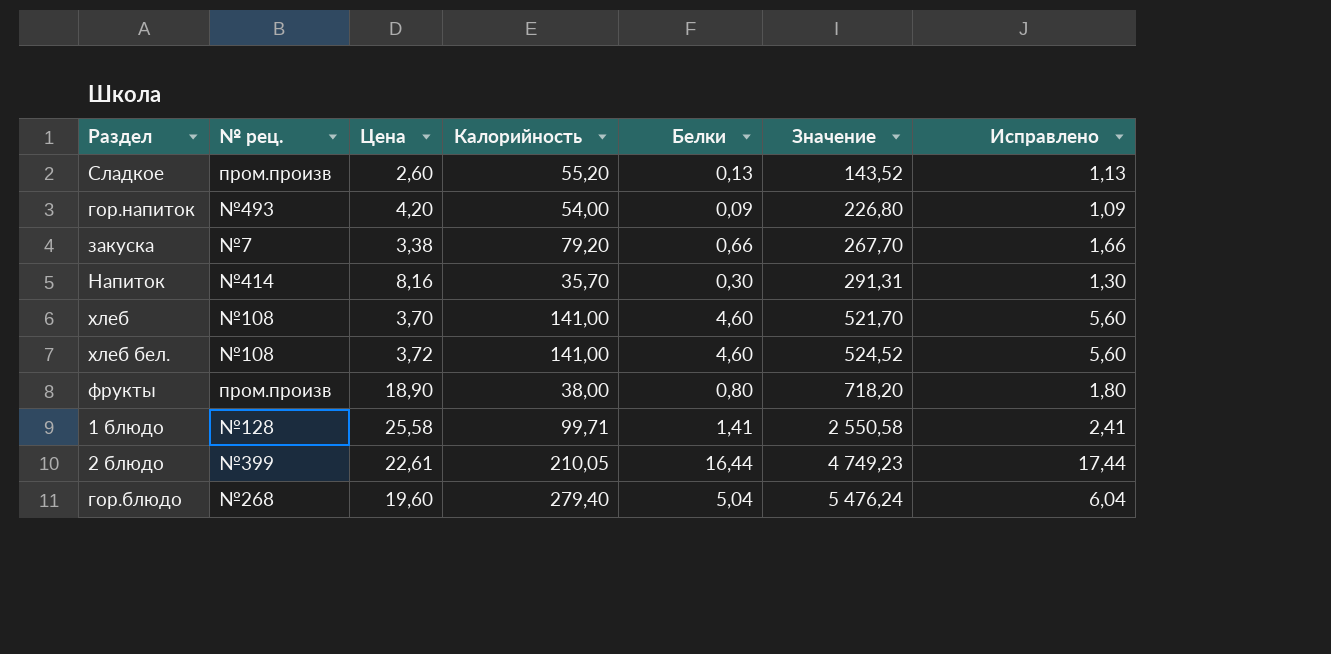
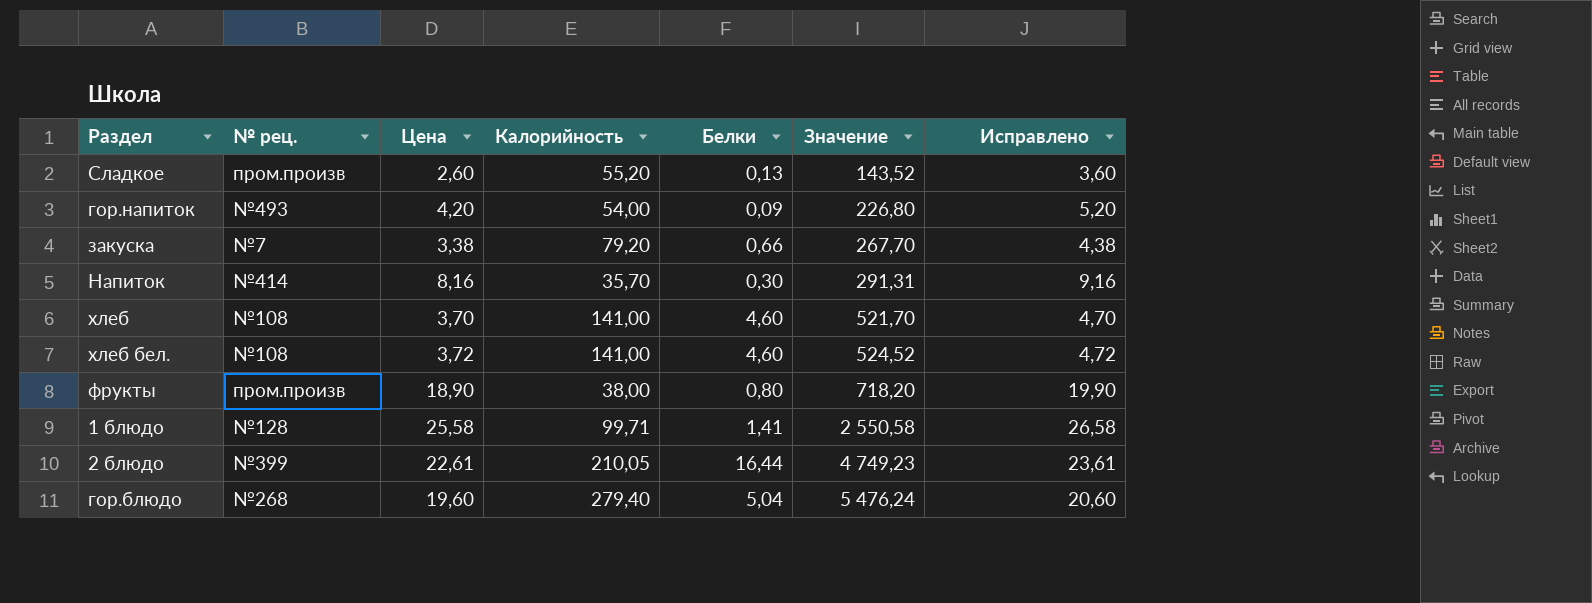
column Исправлено | formula: [Белки] + 1 -> [Цена] + 1

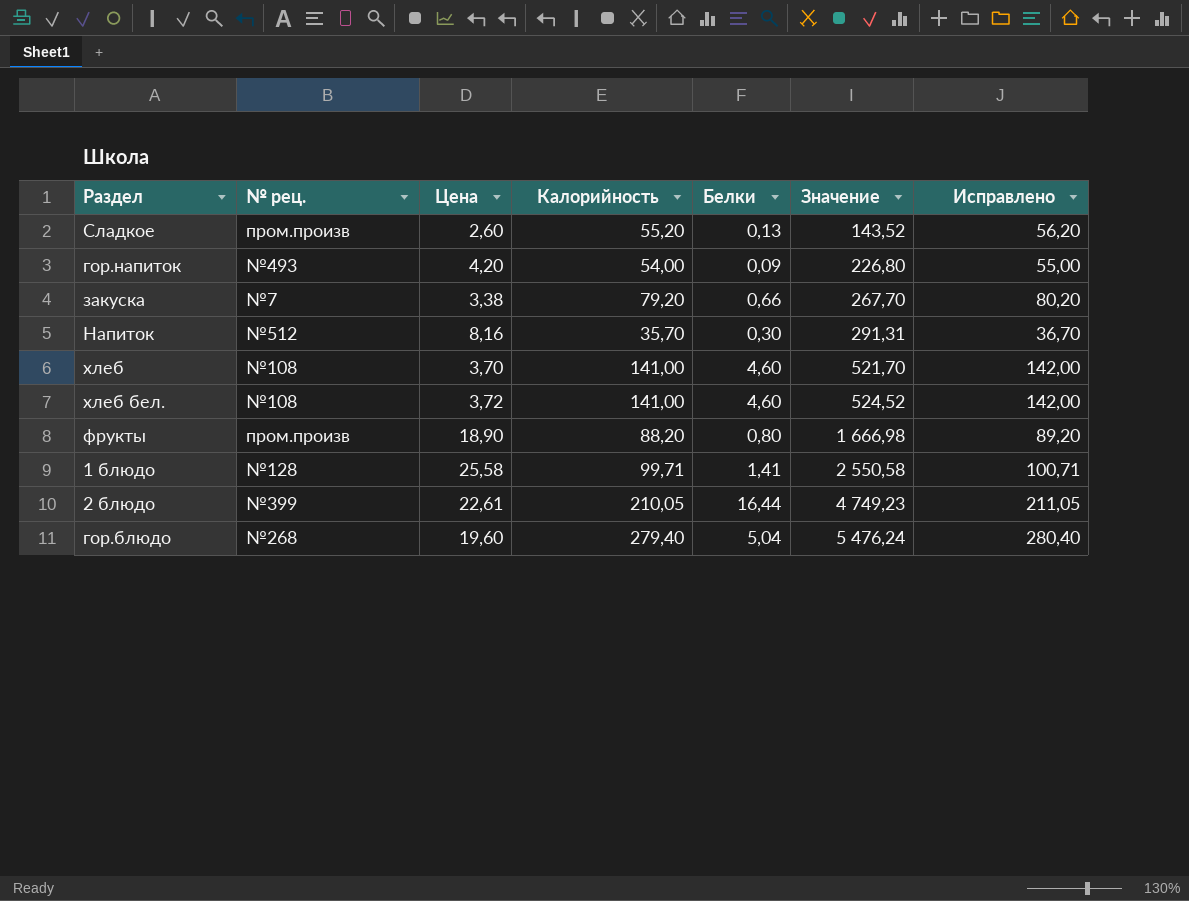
column Исправлено | formula: [Цена] + 1 -> [Калорийность] + 1
Напиток | № рец.: №414 -> №512
фрукты | Калорийность: 38,00 -> 88,20
фрукты | Значение: 718,20 -> 1 666,98

